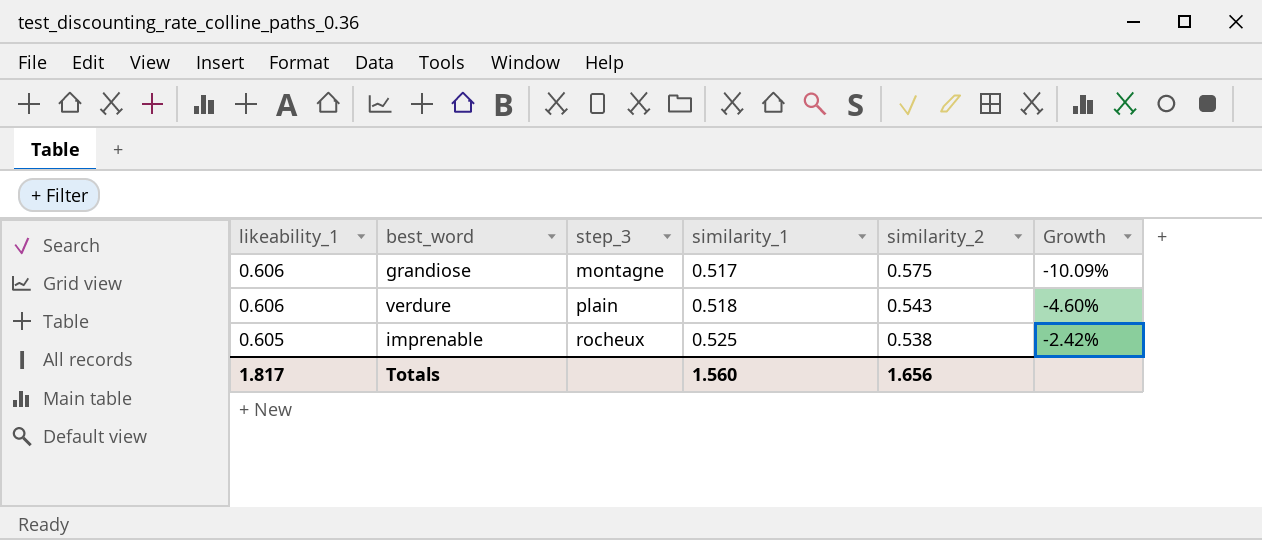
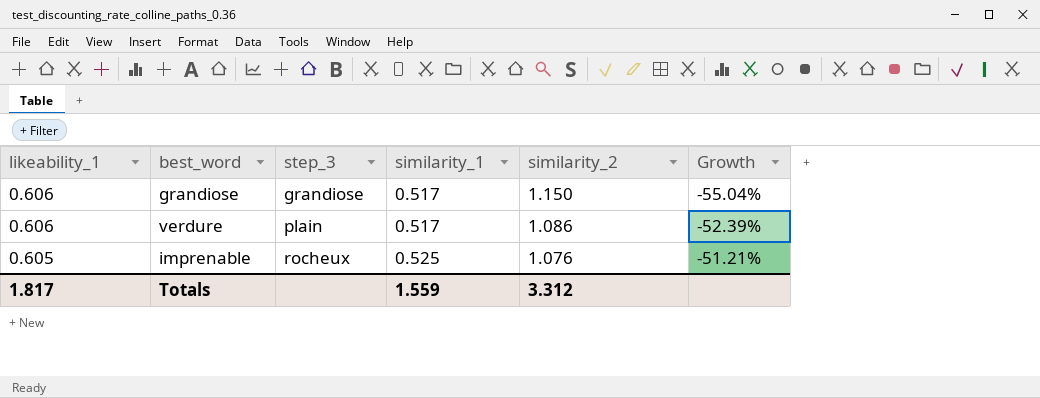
grandiose | step_3: montagne -> grandiose
grandiose | similarity_2: 0.575 -> 1.150
grandiose | Growth: -10.09% -> -55.04%
verdure | similarity_1: 0.518 -> 0.517
verdure | similarity_2: 0.543 -> 1.086
verdure | Growth: -4.60% -> -52.39%
imprenable | similarity_2: 0.538 -> 1.076
imprenable | Growth: -2.42% -> -51.21%
Totals | similarity_1: 1.560 -> 1.559
Totals | similarity_2: 1.656 -> 3.312

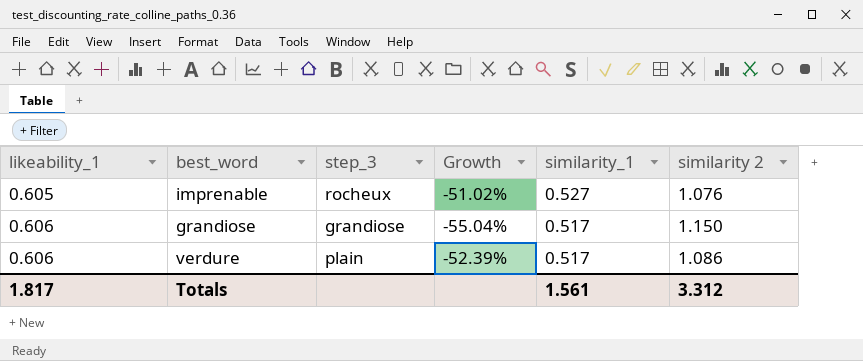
row order: likeability_1 descending -> likeability_1 ascending
column Growth | position: 6 -> 4
column name: similarity_2 -> similarity 2
imprenable | Growth: -51.21% -> -51.02%
imprenable | similarity_1: 0.525 -> 0.527
Totals | similarity_1: 1.559 -> 1.561

